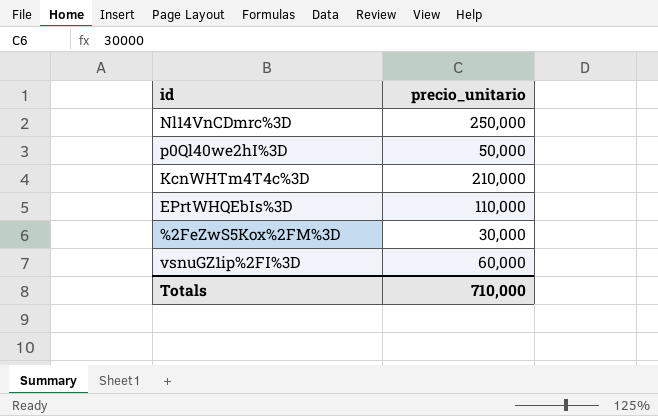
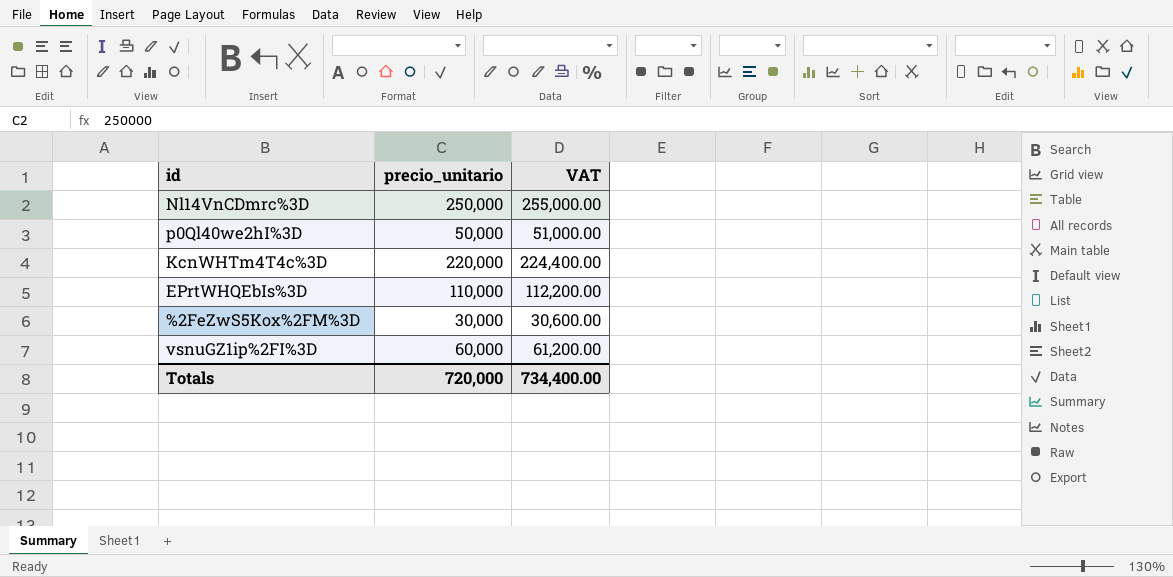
column VAT | formula: none -> [precio_unitario] * 1.02
KcnWHTm4T4c%3D | precio_unitario: 210,000 -> 220,000
Totals | precio_unitario: 710,000 -> 720,000

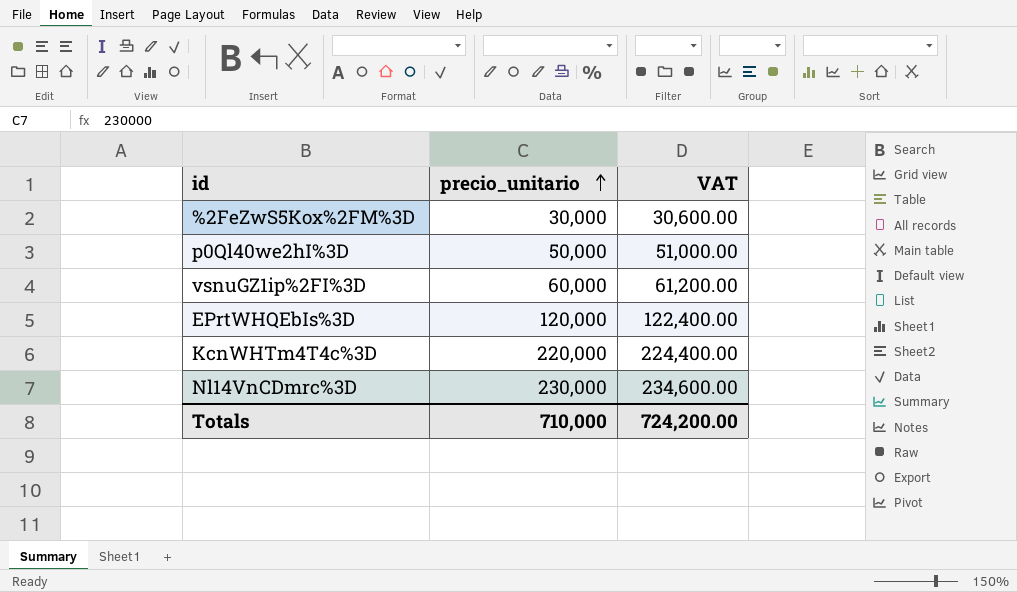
row order: none -> precio_unitario ascending
EPrtWHQEbIs%3D | precio_unitario: 110,000 -> 120,000
EPrtWHQEbIs%3D | VAT: 112,200.00 -> 122,400.00
Nl14VnCDmrc%3D | precio_unitario: 250,000 -> 230,000
Nl14VnCDmrc%3D | VAT: 255,000.00 -> 234,600.00
Totals | precio_unitario: 720,000 -> 710,000
Totals | VAT: 734,400.00 -> 724,200.00

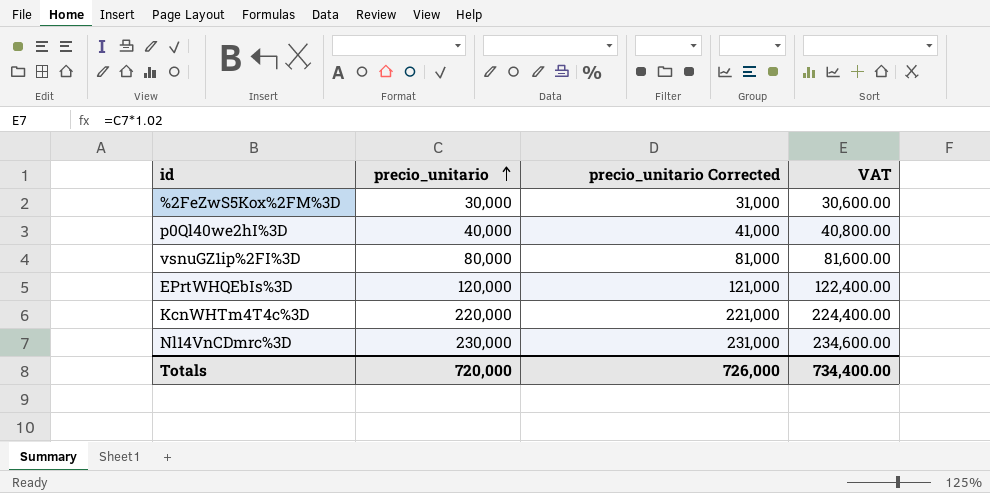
column precio_unitario Corrected | formula: none -> [precio_unitario] + 1000
p0Ql40we2hI%3D | precio_unitario: 50,000 -> 40,000
p0Ql40we2hI%3D | VAT: 51,000.00 -> 40,800.00
vsnuGZ1ip%2FI%3D | precio_unitario: 60,000 -> 80,000
vsnuGZ1ip%2FI%3D | VAT: 61,200.00 -> 81,600.00
Totals | precio_unitario: 710,000 -> 720,000
Totals | VAT: 724,200.00 -> 734,400.00

